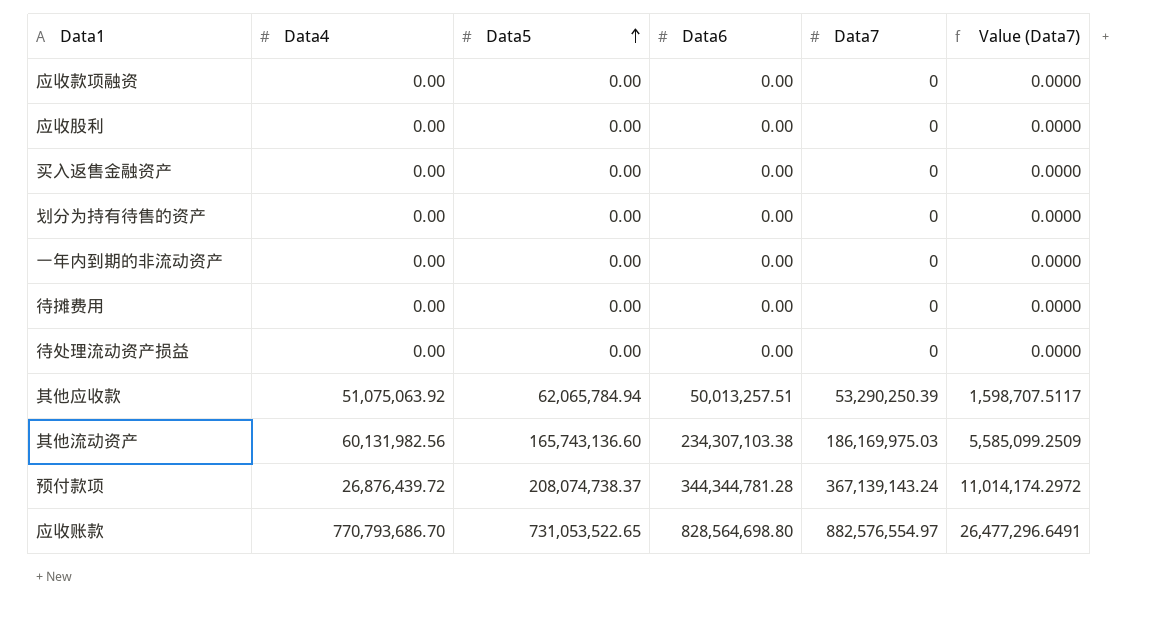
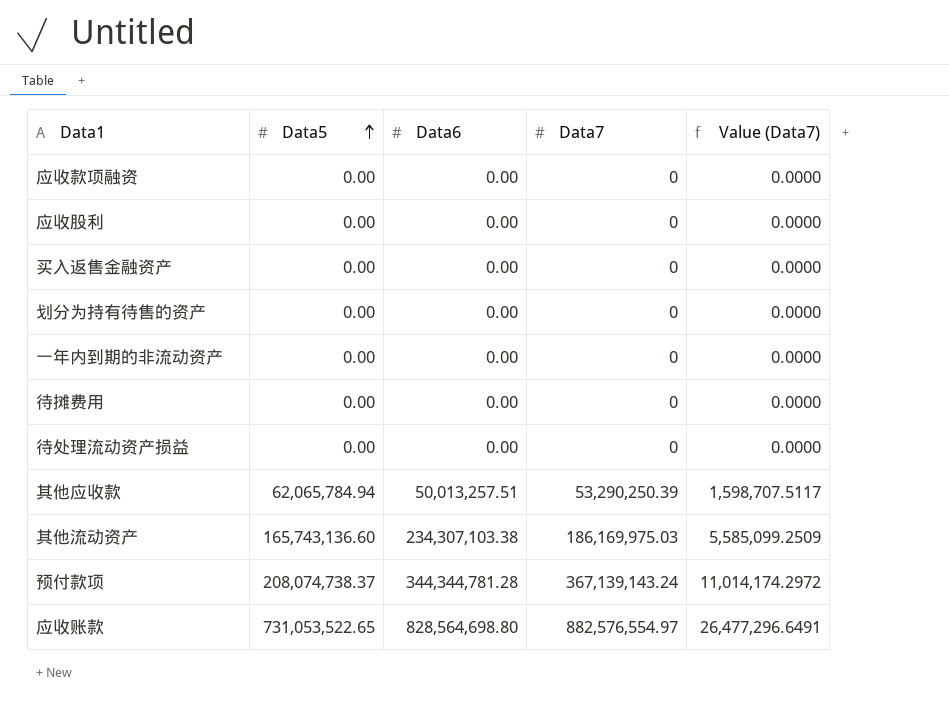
column Data4 | position: 2 -> none

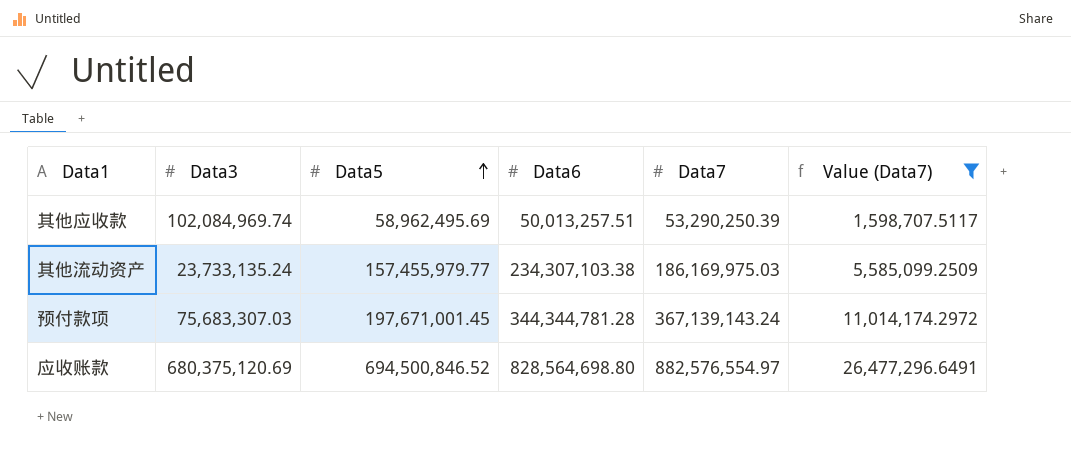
filter: none -> Value (Data7) != 0.0000
column Data3 | position: none -> 2
其他应收款 | Data5: 62,065,784.94 -> 58,962,495.69
其他流动资产 | Data5: 165,743,136.60 -> 157,455,979.77
预付款项 | Data5: 208,074,738.37 -> 197,671,001.45
应收账款 | Data5: 731,053,522.65 -> 694,500,846.52

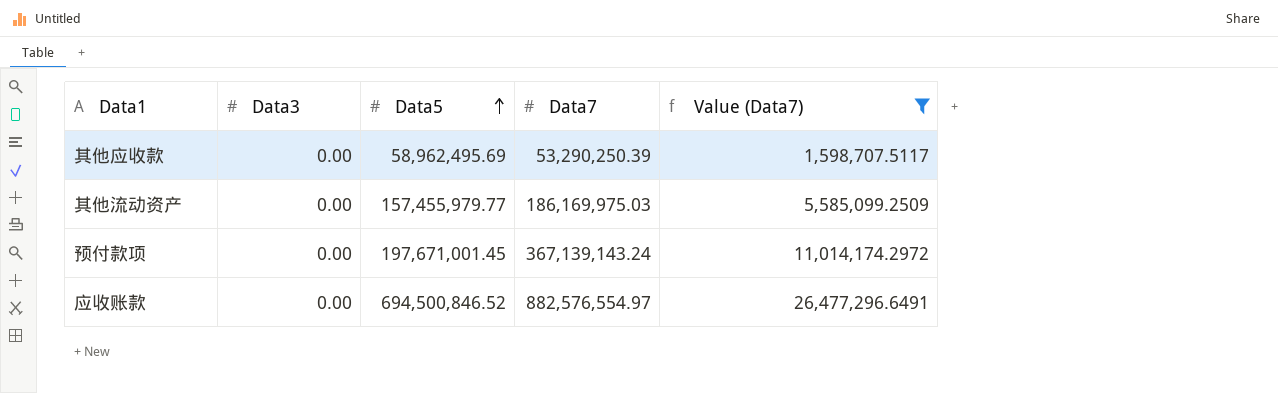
column Data6 | position: 4 -> none
其他应收款 | Data3: 102,084,969.74 -> 0.00
其他流动资产 | Data3: 23,733,135.24 -> 0.00
预付款项 | Data3: 75,683,307.03 -> 0.00
应收账款 | Data3: 680,375,120.69 -> 0.00

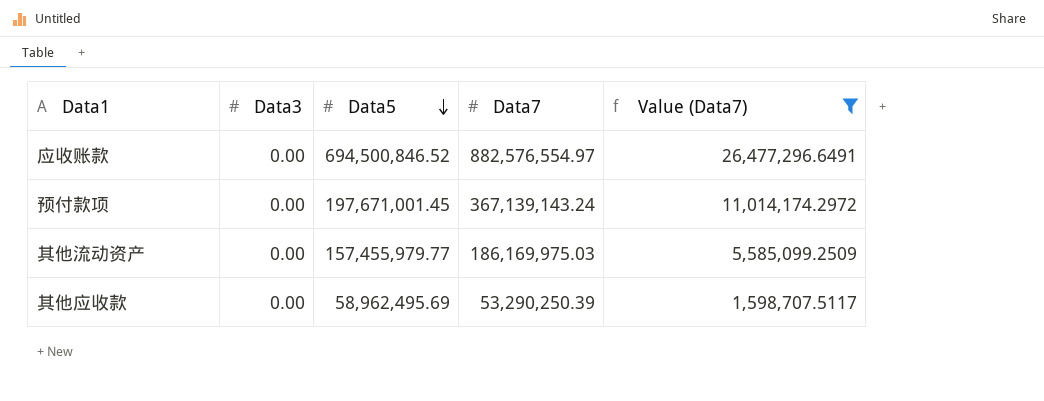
row order: Data5 ascending -> Data5 descending

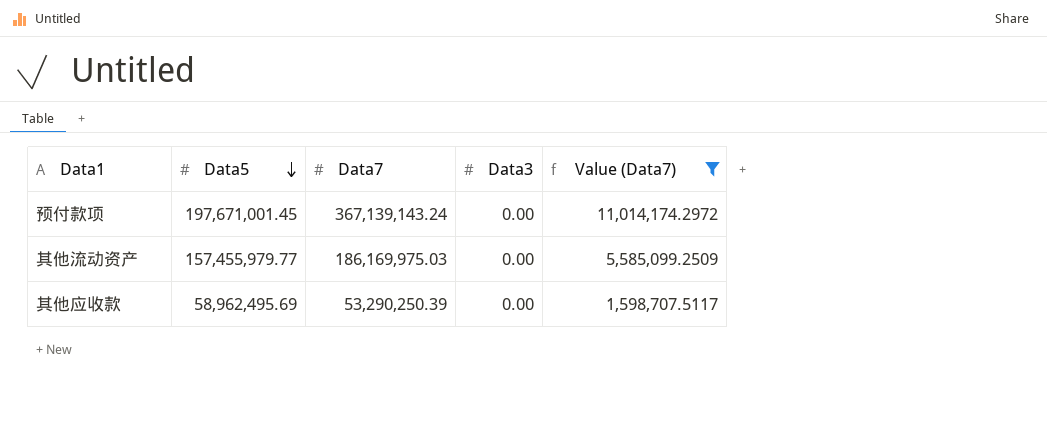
column Data3 | position: 2 -> 4
row 应收账款: 0.00 | 694,500,846.52 | 882,576,554.97 | 26,477,296.6491 -> none

